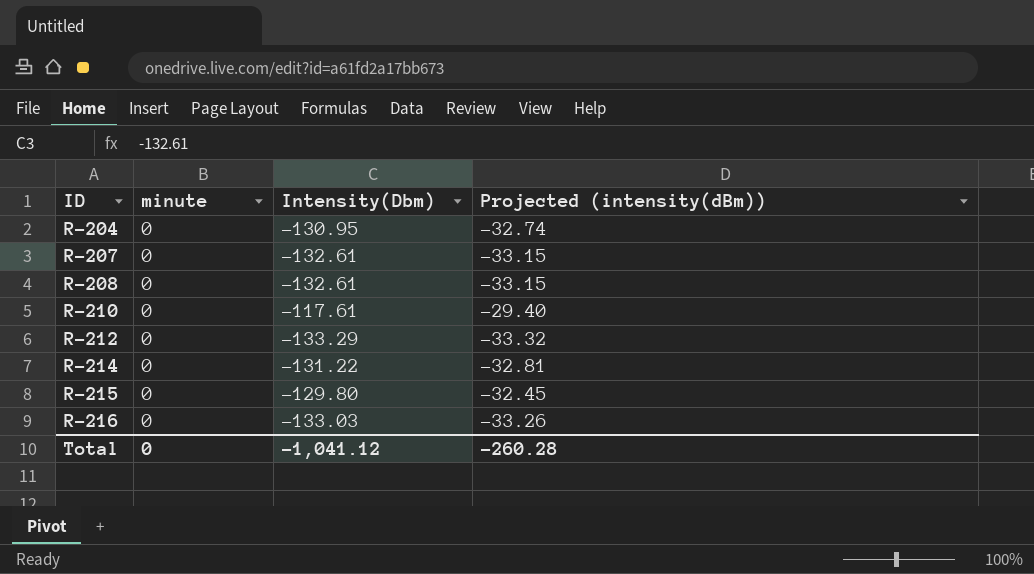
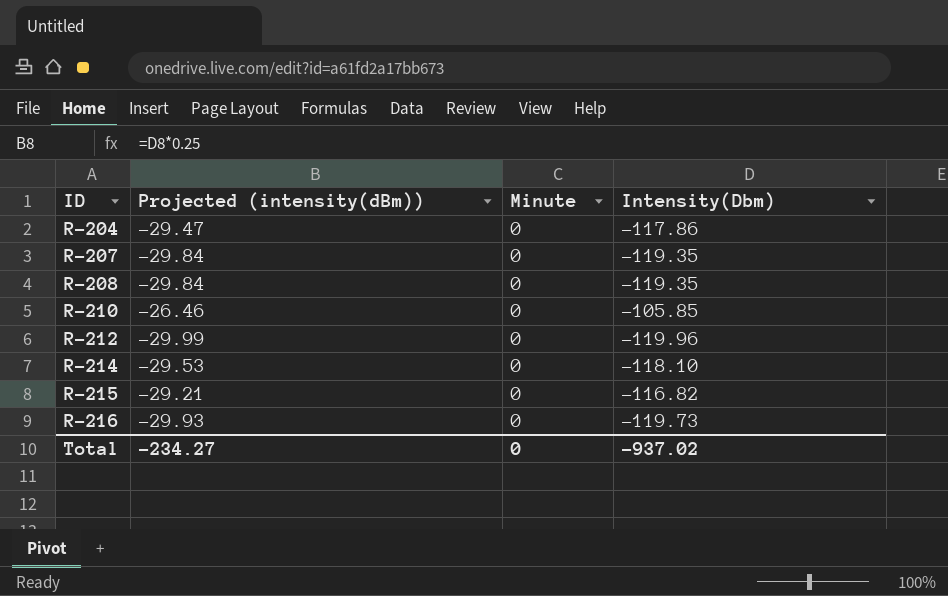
column Projected (intensity(dBm)) | position: 4 -> 2
column name: minute -> Minute
R-204 | Projected (intensity(dBm)): -32.74 -> -29.47
R-204 | Intensity(Dbm): -130.95 -> -117.86
R-207 | Projected (intensity(dBm)): -33.15 -> -29.84
R-207 | Intensity(Dbm): -132.61 -> -119.35
R-208 | Projected (intensity(dBm)): -33.15 -> -29.84
R-208 | Intensity(Dbm): -132.61 -> -119.35
R-210 | Projected (intensity(dBm)): -29.40 -> -26.46
R-210 | Intensity(Dbm): -117.61 -> -105.85
R-212 | Projected (intensity(dBm)): -33.32 -> -29.99
R-212 | Intensity(Dbm): -133.29 -> -119.96
R-214 | Projected (intensity(dBm)): -32.81 -> -29.53
R-214 | Intensity(Dbm): -131.22 -> -118.10
R-215 | Projected (intensity(dBm)): -32.45 -> -29.21
R-215 | Intensity(Dbm): -129.80 -> -116.82
R-216 | Projected (intensity(dBm)): -33.26 -> -29.93
R-216 | Intensity(Dbm): -133.03 -> -119.73
Total | Projected (intensity(dBm)): -260.28 -> -234.27
Total | Intensity(Dbm): -1,041.12 -> -937.02

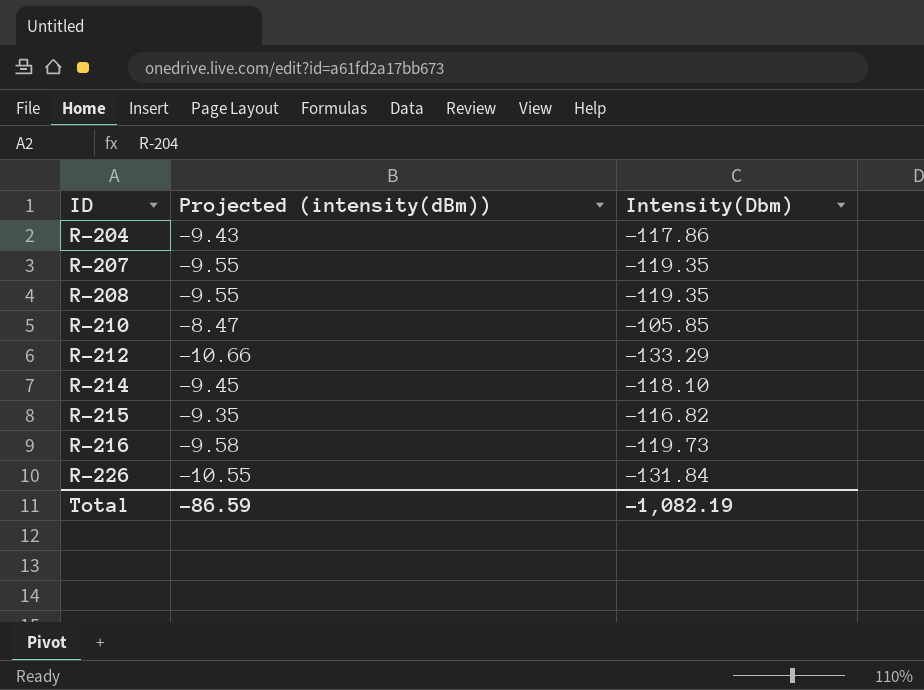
column Minute | position: 3 -> none
column Projected (intensity(dBm)) | formula: [Intensity(Dbm)] * 0.25 -> [Intensity(Dbm)] * 0.08
R-212 | Intensity(Dbm): -119.96 -> -133.29
row R-226: none -> -10.55 | -131.84
Total | Projected (intensity(dBm)): -234.27 -> -86.59
Total | Intensity(Dbm): -937.02 -> -1,082.19

